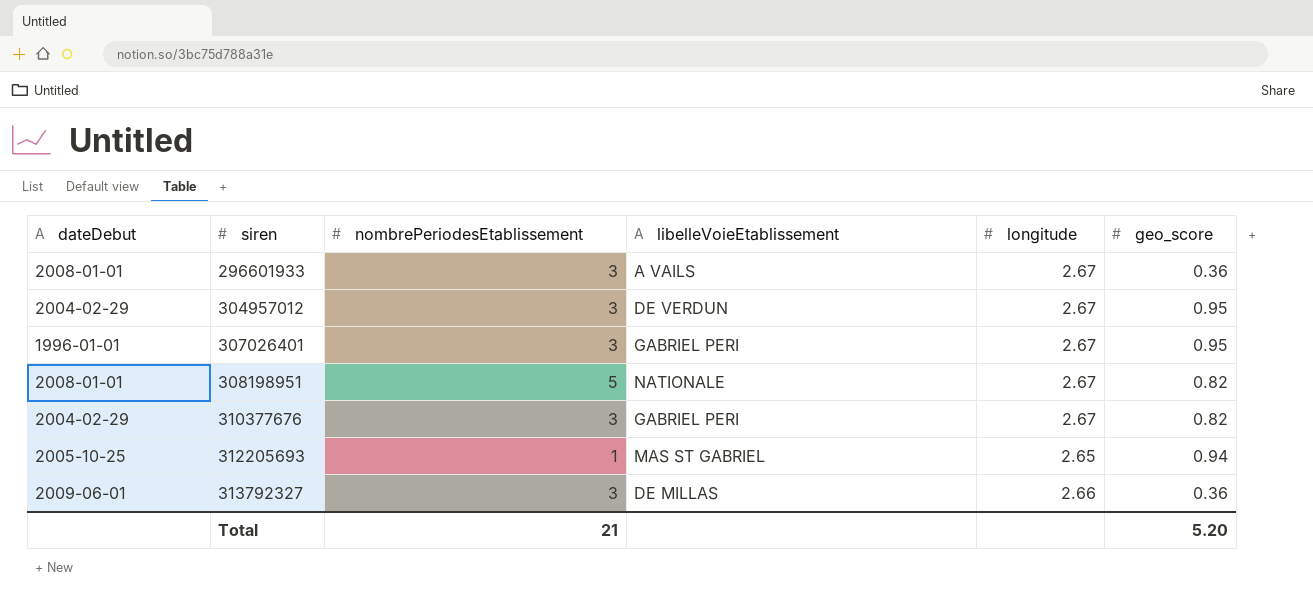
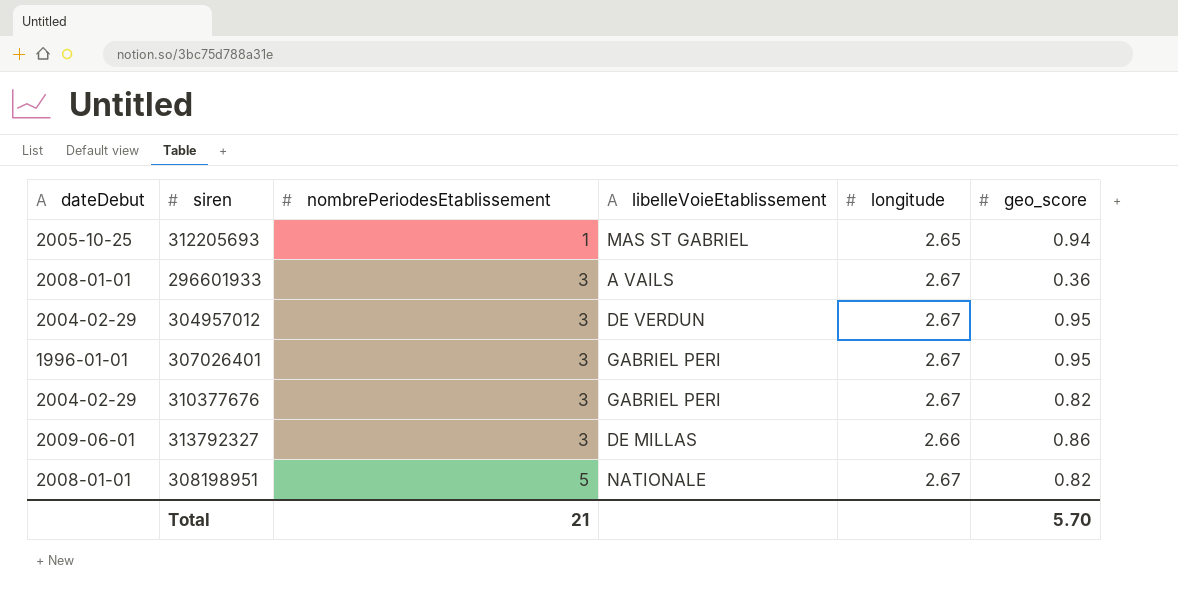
row order: siren ascending -> nombrePeriodesEtablissement ascending
313792327 | geo_score: 0.36 -> 0.86
Total | geo_score: 5.20 -> 5.70

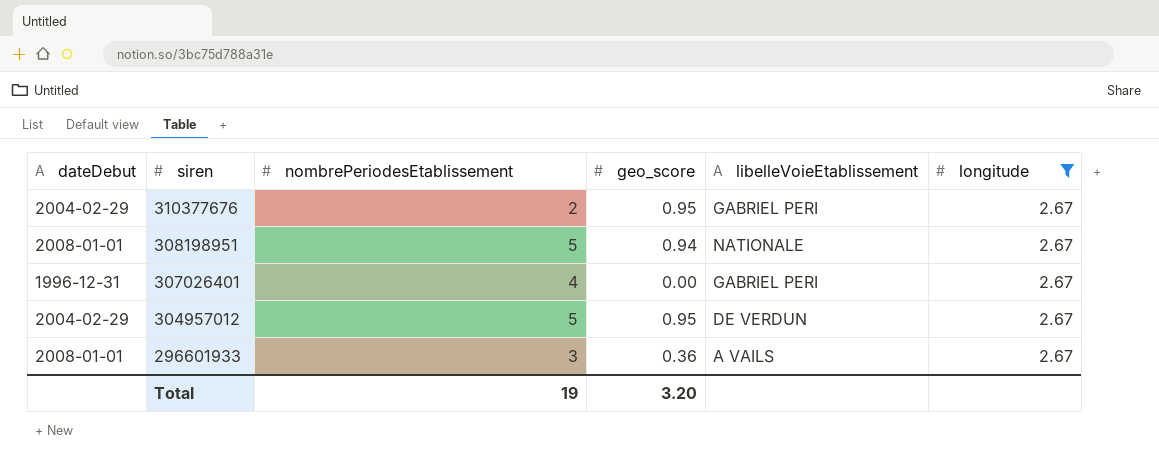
filter: none -> longitude = 2.67
row order: nombrePeriodesEtablissement ascending -> siren descending
column geo_score | position: 6 -> 4
310377676 | nombrePeriodesEtablissement: 3 -> 2
310377676 | geo_score: 0.82 -> 0.95
308198951 | geo_score: 0.82 -> 0.94
307026401 | dateDebut: 1996-01-01 -> 1996-12-31
307026401 | nombrePeriodesEtablissement: 3 -> 4
307026401 | geo_score: 0.95 -> 0.00
304957012 | nombrePeriodesEtablissement: 3 -> 5
Total | nombrePeriodesEtablissement: 21 -> 19
Total | geo_score: 5.70 -> 3.20

